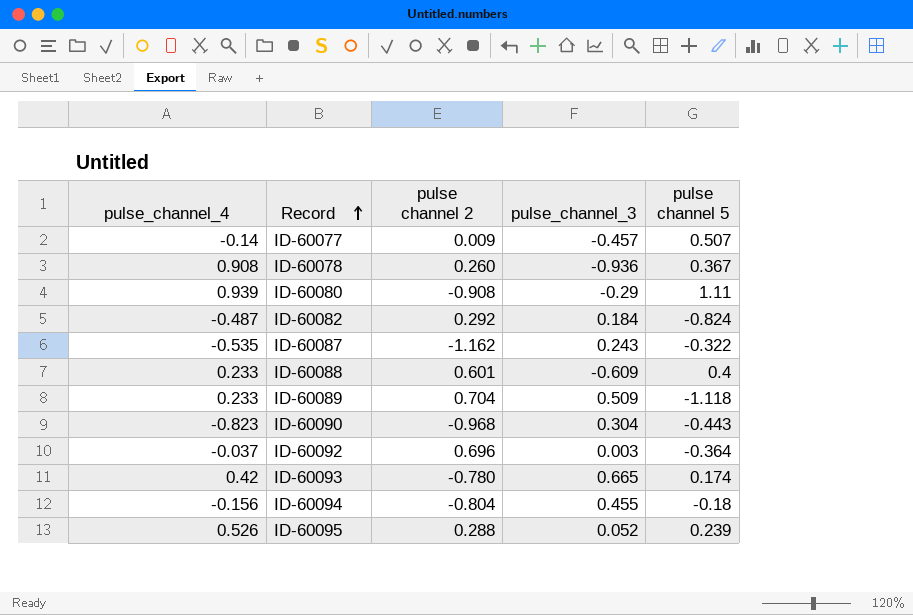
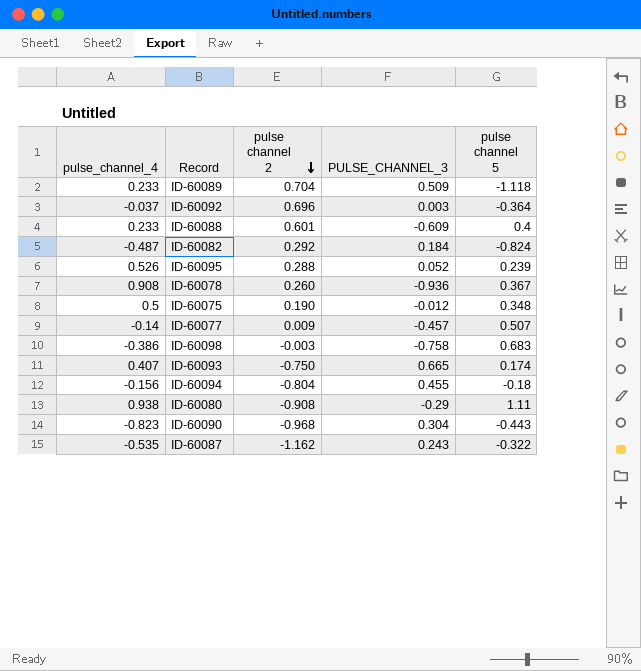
row order: Record ascending -> pulse channel 2 descending
column name: pulse_channel_3 -> PULSE_CHANNEL_3
row ID-60075: none -> 0.5 | 0.190 | -0.012 | 0.348
row ID-60098: none -> -0.386 | -0.003 | -0.758 | 0.683
ID-60093 | pulse_channel_4: 0.42 -> 0.407
ID-60093 | pulse channel 2: -0.780 -> -0.750
ID-60080 | pulse_channel_4: 0.939 -> 0.938

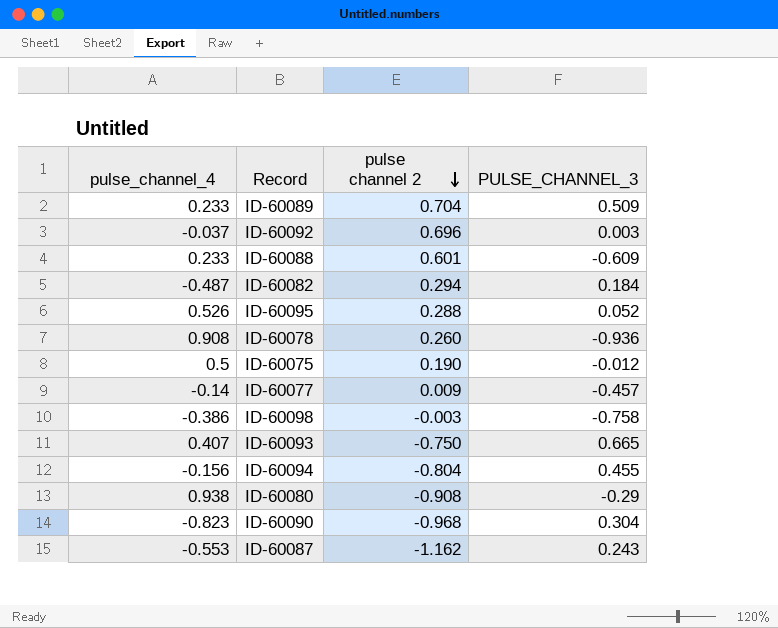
column pulse channel 5 | position: 5 -> none
ID-60082 | pulse channel 2: 0.292 -> 0.294
ID-60087 | pulse_channel_4: -0.535 -> -0.553

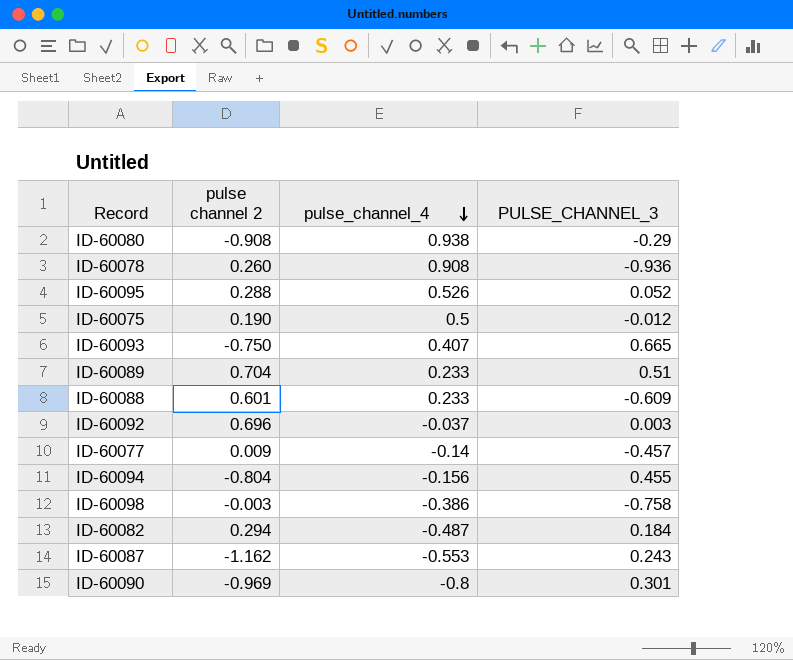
row order: pulse channel 2 descending -> pulse_channel_4 descending
column pulse_channel_4 | position: 1 -> 3
ID-60089 | PULSE_CHANNEL_3: 0.509 -> 0.51
ID-60090 | pulse channel 2: -0.968 -> -0.969
ID-60090 | pulse_channel_4: -0.823 -> -0.8
ID-60090 | PULSE_CHANNEL_3: 0.304 -> 0.301

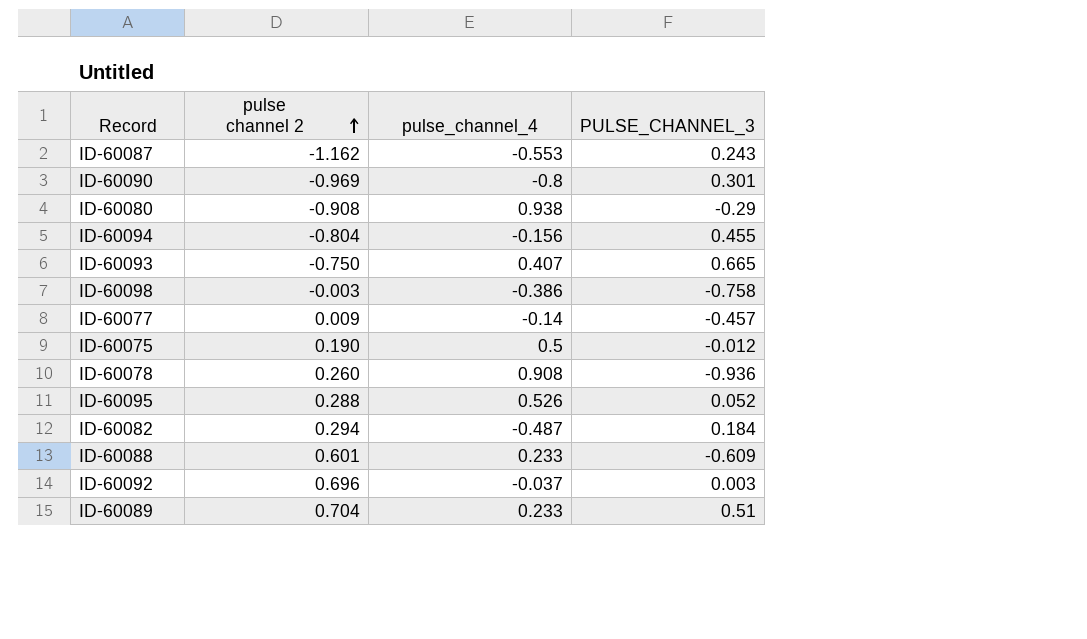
row order: pulse_channel_4 descending -> pulse channel 2 ascending

